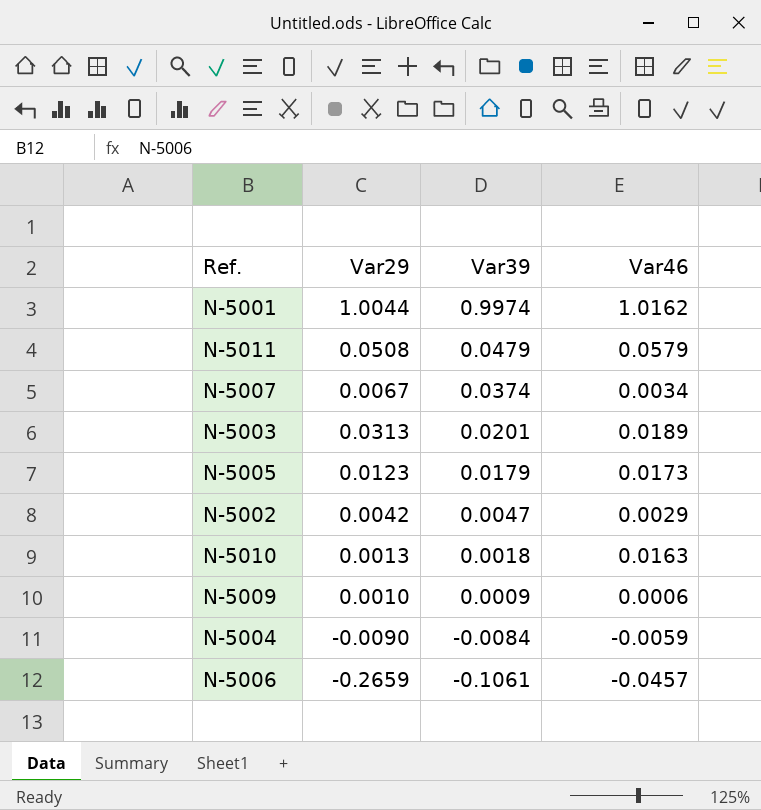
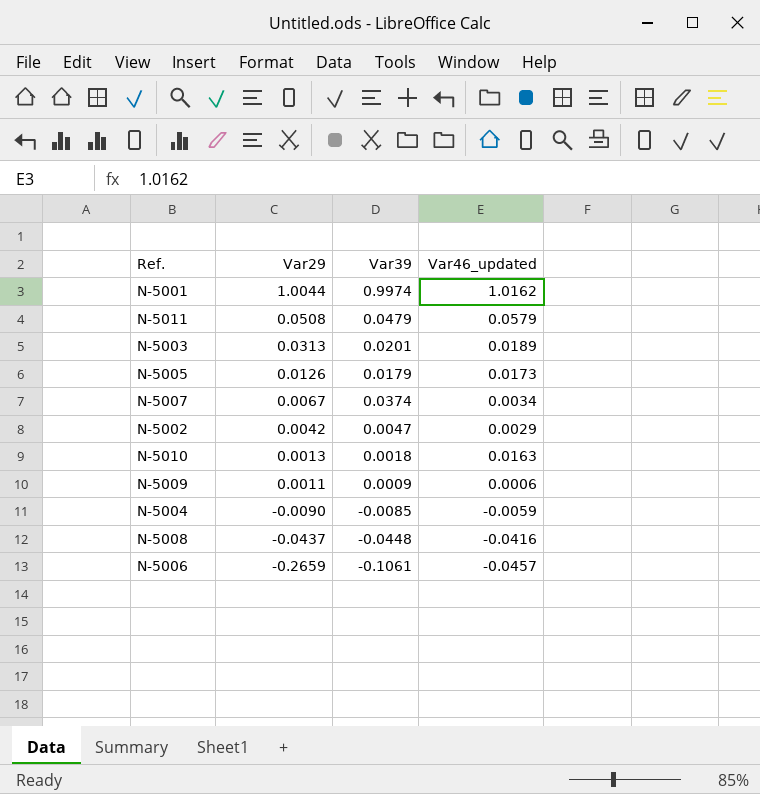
row order: Var39 descending -> Var29 descending
column name: Var46 -> Var46_updated
N-5005 | Var29: 0.0123 -> 0.0126
N-5009 | Var29: 0.0010 -> 0.0011
N-5004 | Var39: -0.0084 -> -0.0085
row N-5008: none -> -0.0437 | -0.0448 | -0.0416

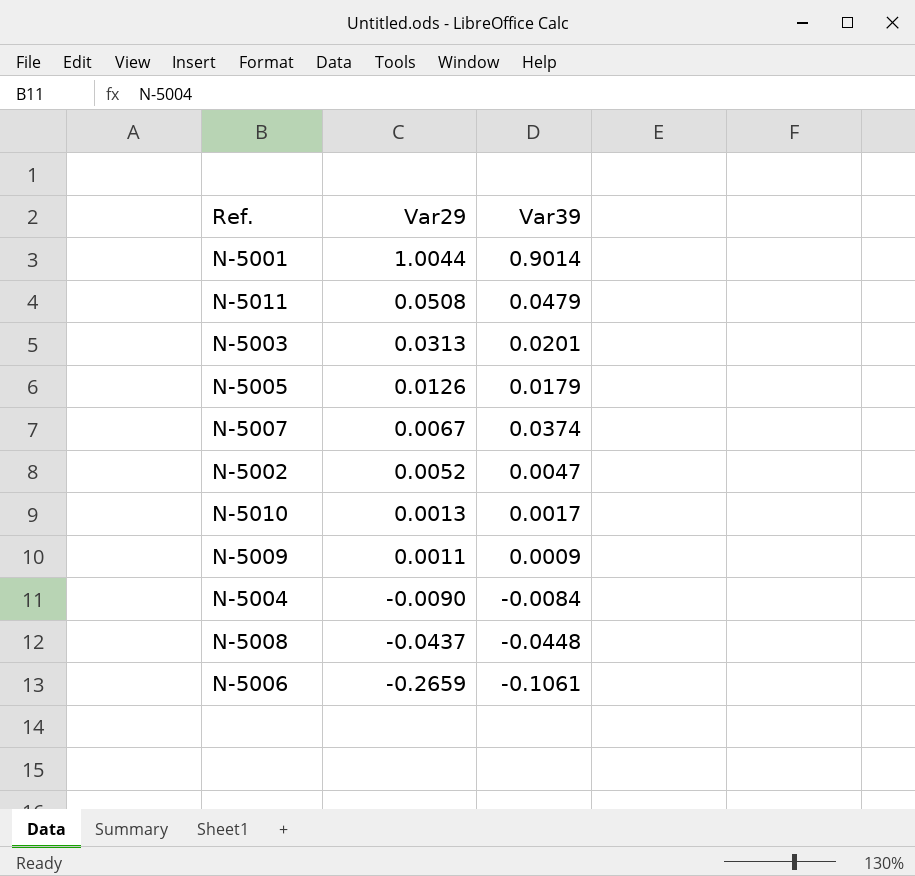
column Var46_updated | position: 4 -> none
N-5001 | Var39: 0.9974 -> 0.9014
N-5002 | Var29: 0.0042 -> 0.0052
N-5010 | Var39: 0.0018 -> 0.0017
N-5004 | Var39: -0.0085 -> -0.0084

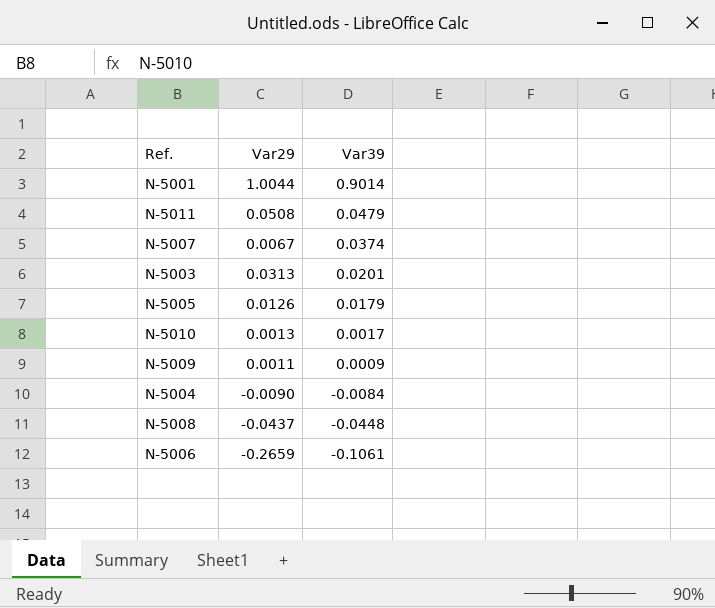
row order: Var29 descending -> Var39 descending
row N-5002: 0.0052 | 0.0047 -> none

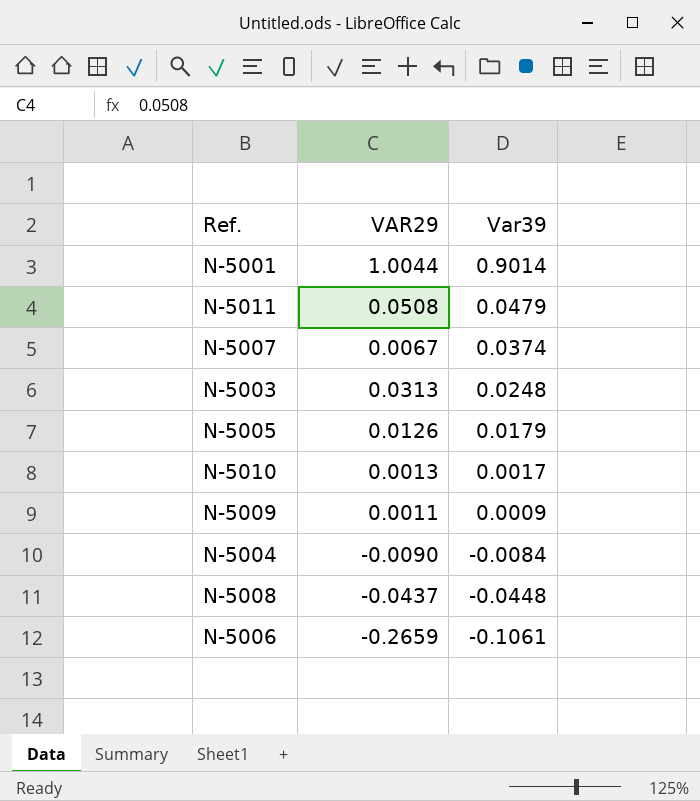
column name: Var29 -> VAR29
N-5003 | Var39: 0.0201 -> 0.0248

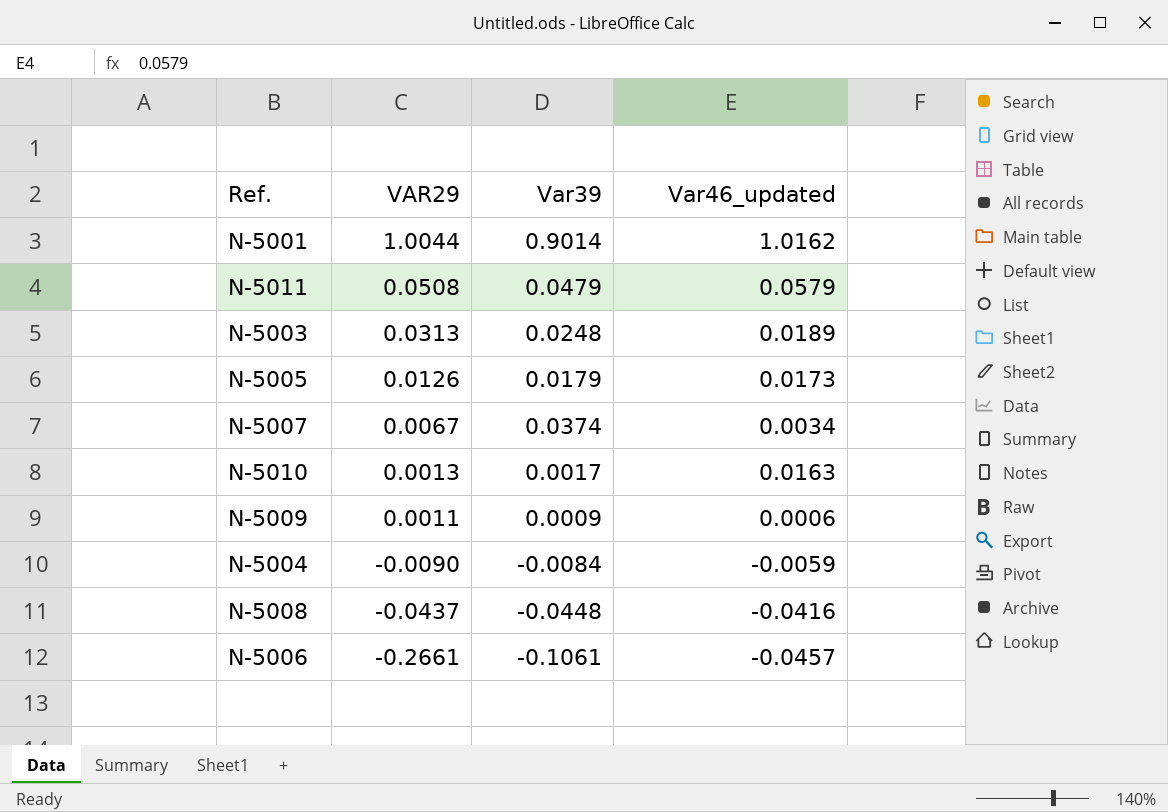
row order: Var39 descending -> VAR29 descending
column Var46_updated | position: none -> 4
N-5006 | VAR29: -0.2659 -> -0.2661

